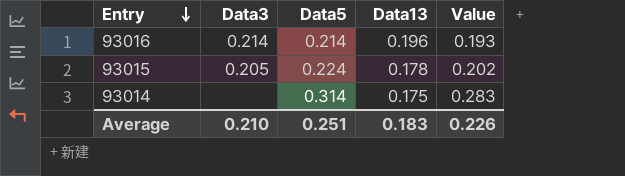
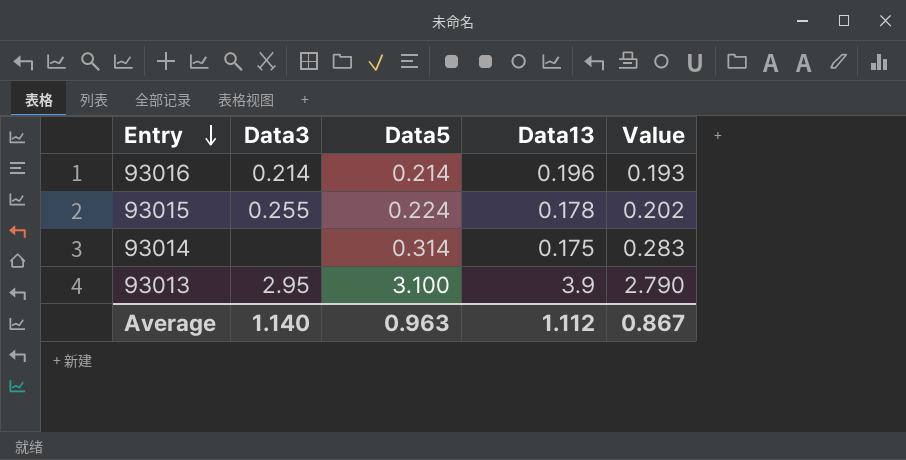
93015 | Data3: 0.205 -> 0.255
row 93013: none -> 2.95 | 3.100 | 3.9 | 2.790
Average | Data3: 0.210 -> 1.140
Average | Data5: 0.251 -> 0.963
Average | Data13: 0.183 -> 1.112
Average | Value: 0.226 -> 0.867

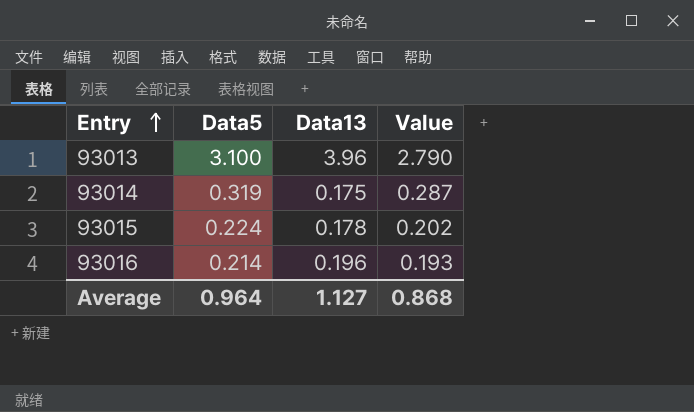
row order: Entry descending -> Entry ascending
column Data3 | position: 2 -> none
93013 | Data13: 3.9 -> 3.96
93014 | Data5: 0.314 -> 0.319
93014 | Value: 0.283 -> 0.287
Average | Data5: 0.963 -> 0.964
Average | Data13: 1.112 -> 1.127
Average | Value: 0.867 -> 0.868

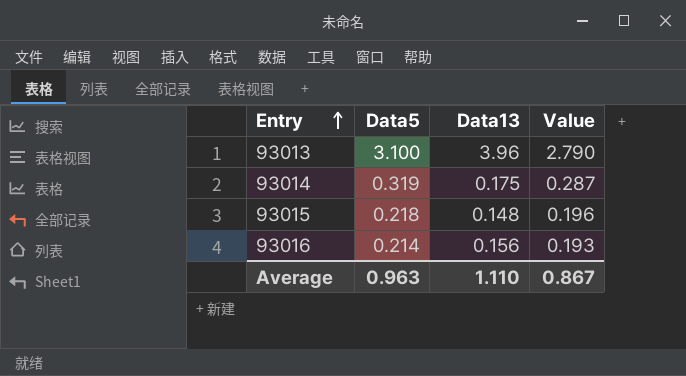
93015 | Data5: 0.224 -> 0.218
93015 | Data13: 0.178 -> 0.148
93015 | Value: 0.202 -> 0.196
93016 | Data13: 0.196 -> 0.156
Average | Data5: 0.964 -> 0.963
Average | Data13: 1.127 -> 1.110
Average | Value: 0.868 -> 0.867

